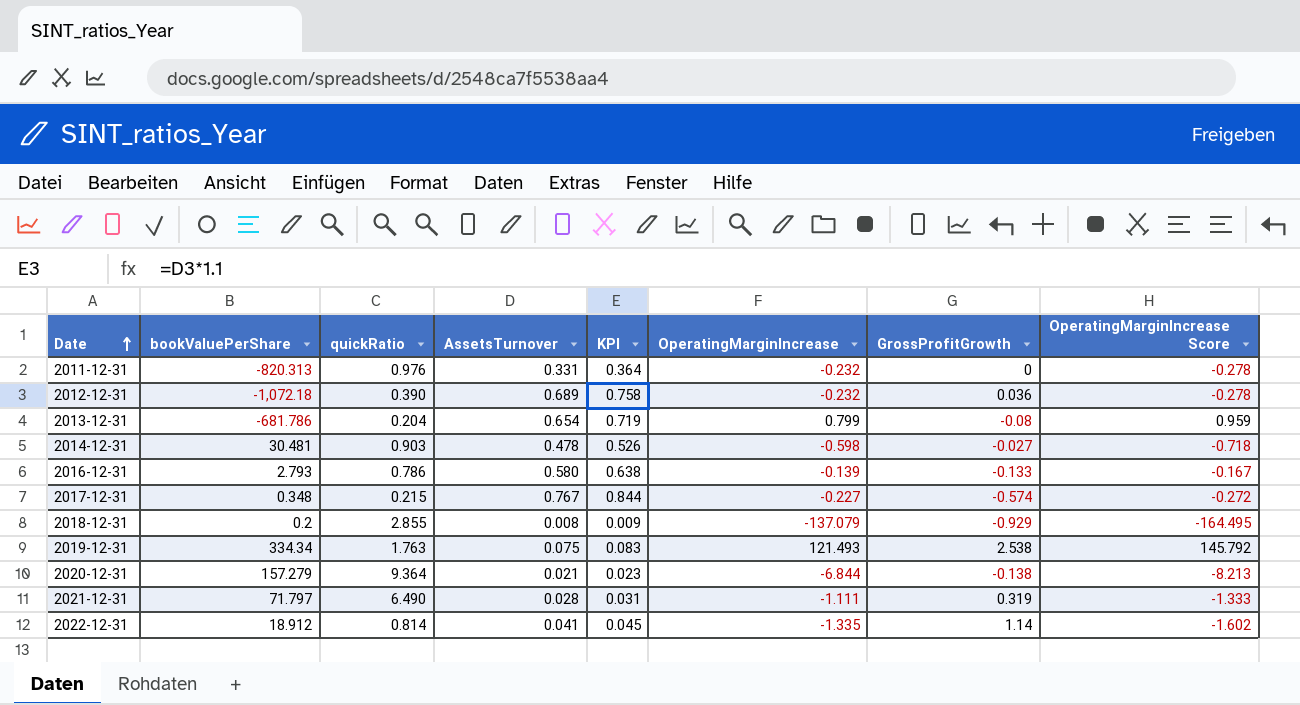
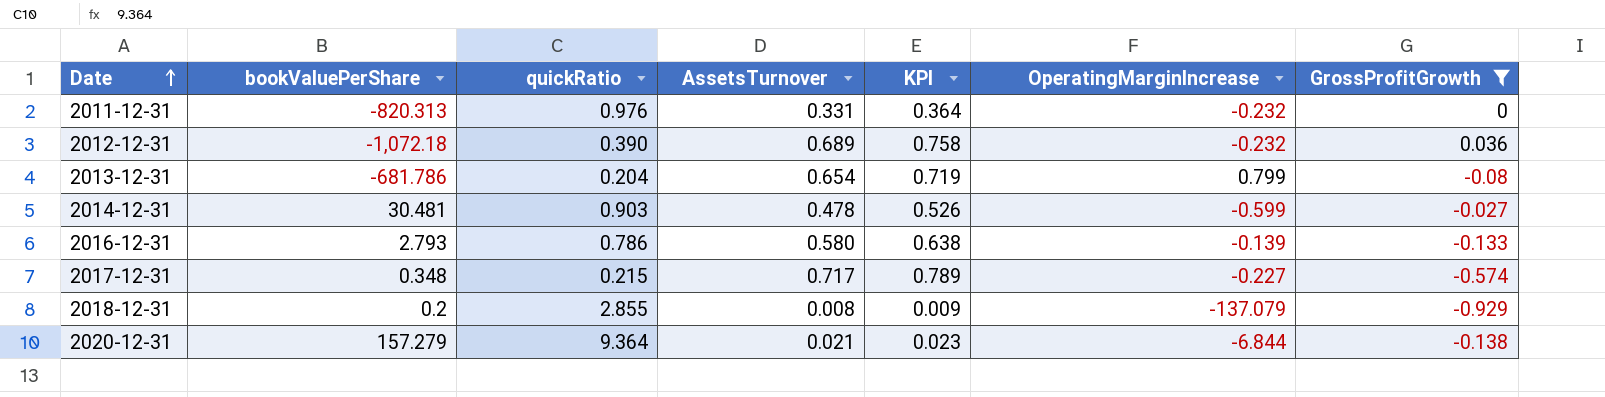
filter: none -> GrossProfitGrowth <= 0.036
column OperatingMarginIncrease Score | formula: [OperatingMarginIncrease] * 1.2 -> none
2014-12-31 | OperatingMarginIncrease: -0.598 -> -0.599
2017-12-31 | AssetsTurnover: 0.767 -> 0.717
2017-12-31 | KPI: 0.844 -> 0.789

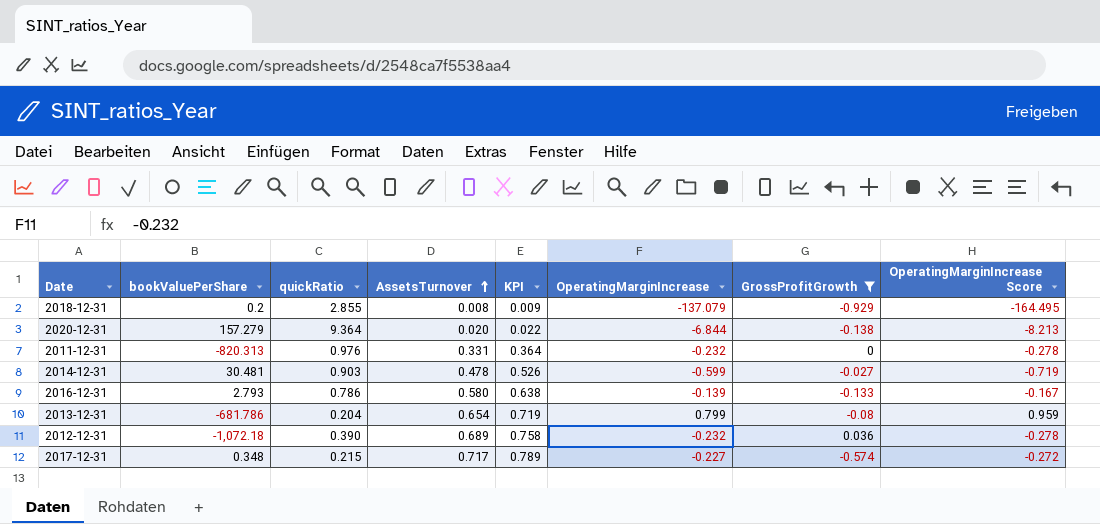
row order: Date ascending -> AssetsTurnover ascending
column OperatingMarginIncrease Score | formula: none -> [OperatingMarginIncrease] * 1.2
2020-12-31 | AssetsTurnover: 0.021 -> 0.020
2020-12-31 | KPI: 0.023 -> 0.022

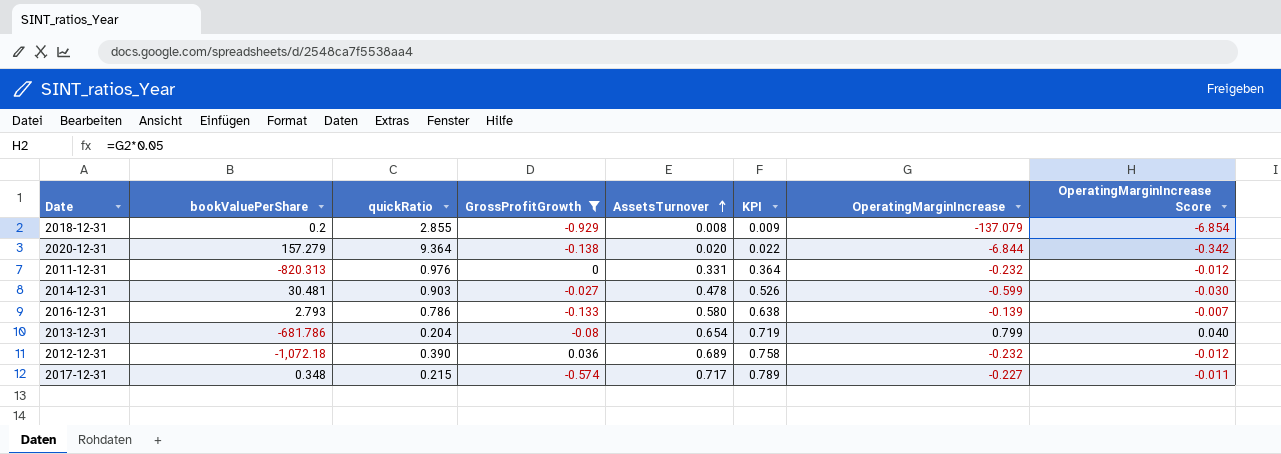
column GrossProfitGrowth | position: 7 -> 4
column OperatingMarginIncrease Score | formula: [OperatingMarginIncrease] * 1.2 -> [OperatingMarginIncrease] * 0.05

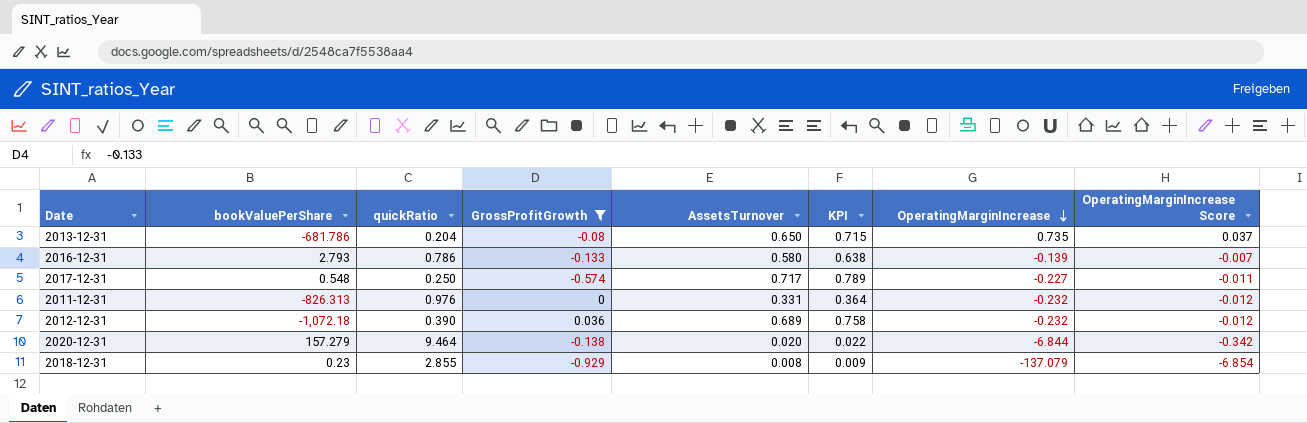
row order: AssetsTurnover ascending -> OperatingMarginIncrease descending
row 2014-12-31: 30.481 | 0.903 | -0.027 | 0.478 | 0.526 | -0.599 | -0.030 -> none
2013-12-31 | AssetsTurnover: 0.654 -> 0.650
2013-12-31 | KPI: 0.719 -> 0.715
2013-12-31 | OperatingMarginIncrease: 0.799 -> 0.735
2013-12-31 | OperatingMarginIncrease Score: 0.040 -> 0.037
2017-12-31 | bookValuePerShare: 0.348 -> 0.548
2017-12-31 | quickRatio: 0.215 -> 0.250
2011-12-31 | bookValuePerShare: -820.313 -> -826.313
2020-12-31 | quickRatio: 9.364 -> 9.464
2018-12-31 | bookValuePerShare: 0.2 -> 0.23

